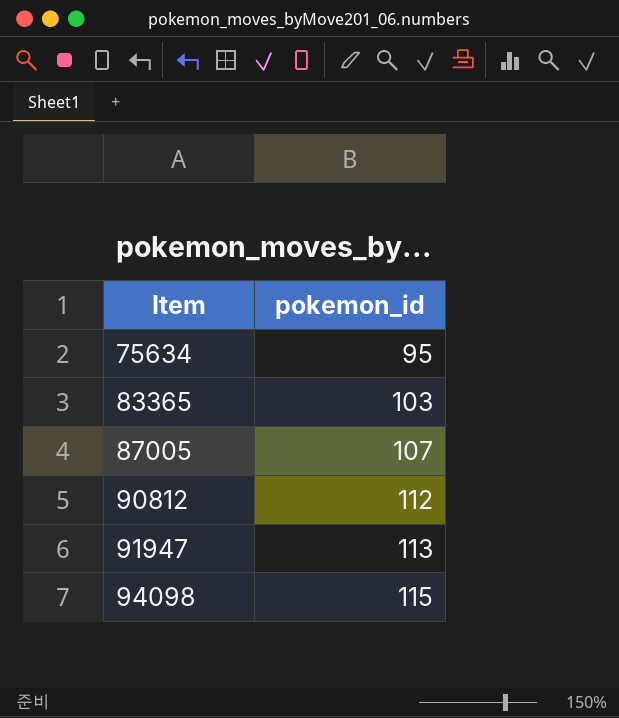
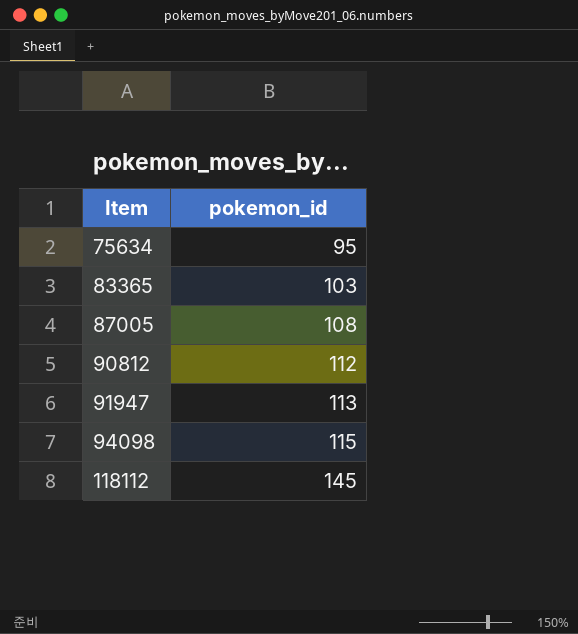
87005 | pokemon_id: 107 -> 108
row 118112: none -> 145

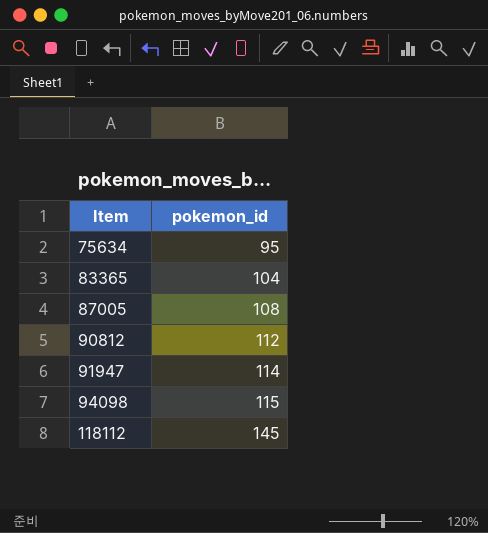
83365 | pokemon_id: 103 -> 104
91947 | pokemon_id: 113 -> 114

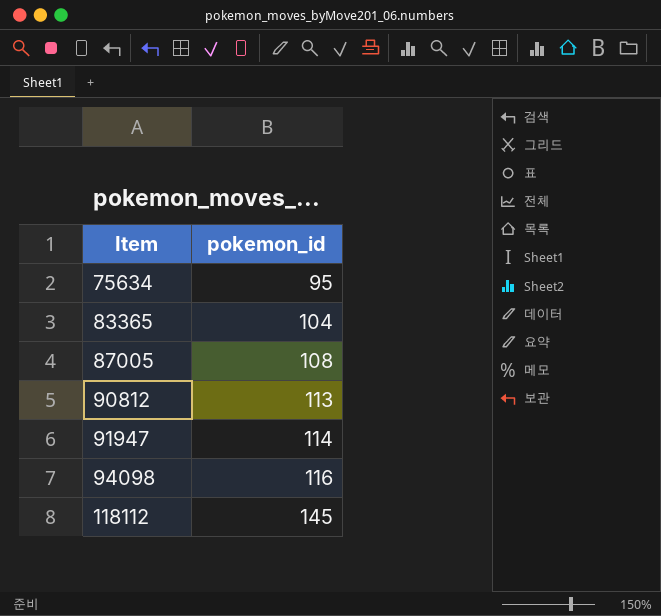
90812 | pokemon_id: 112 -> 113
94098 | pokemon_id: 115 -> 116

